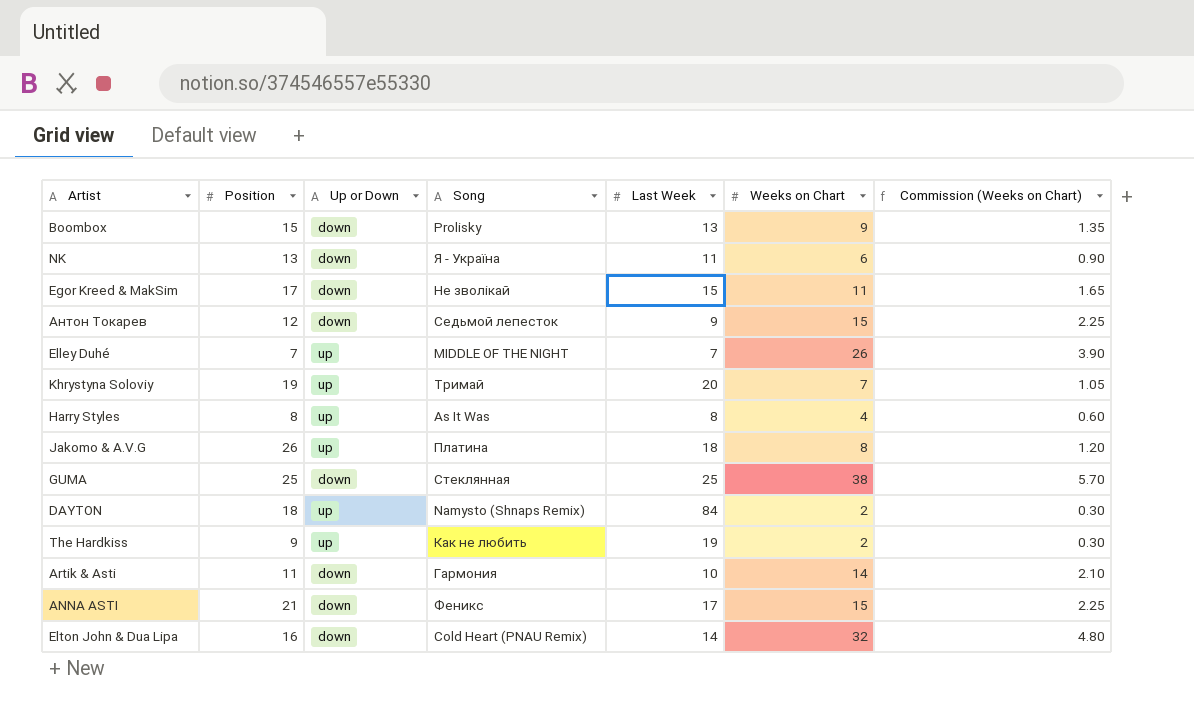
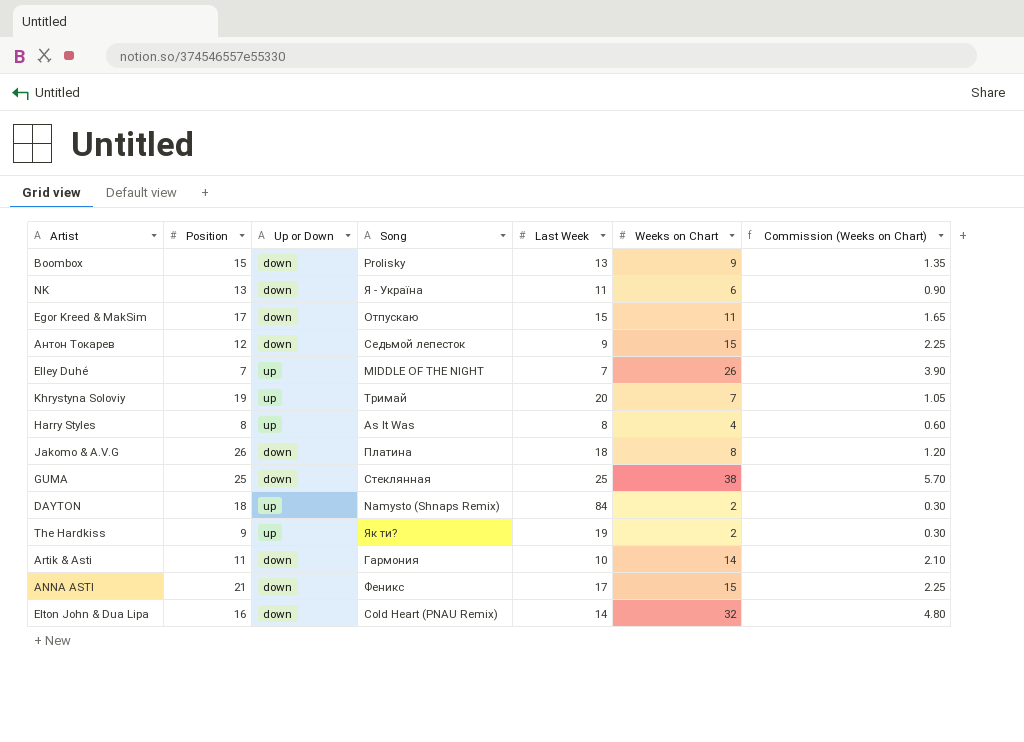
Egor Kreed & MakSim | Song: Не зволікай -> Отпускаю
Jakomo & A.V.G | Up or Down: up -> down
The Hardkiss | Song: Как не любить -> Як ти?

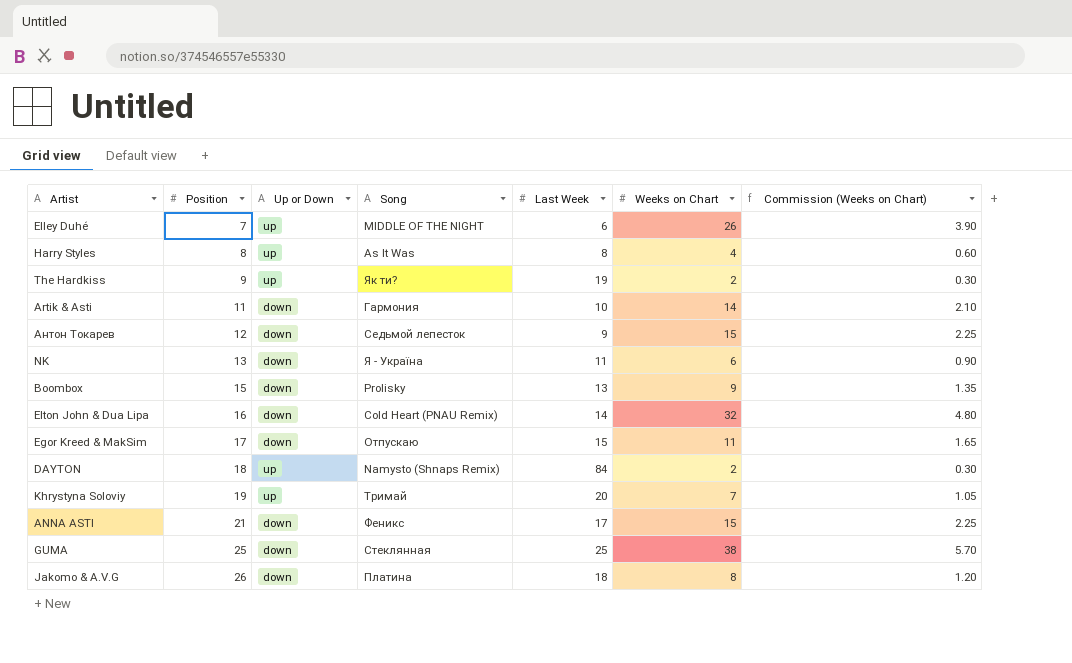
row order: none -> Position ascending
Elley Duhé | Last Week: 7 -> 6

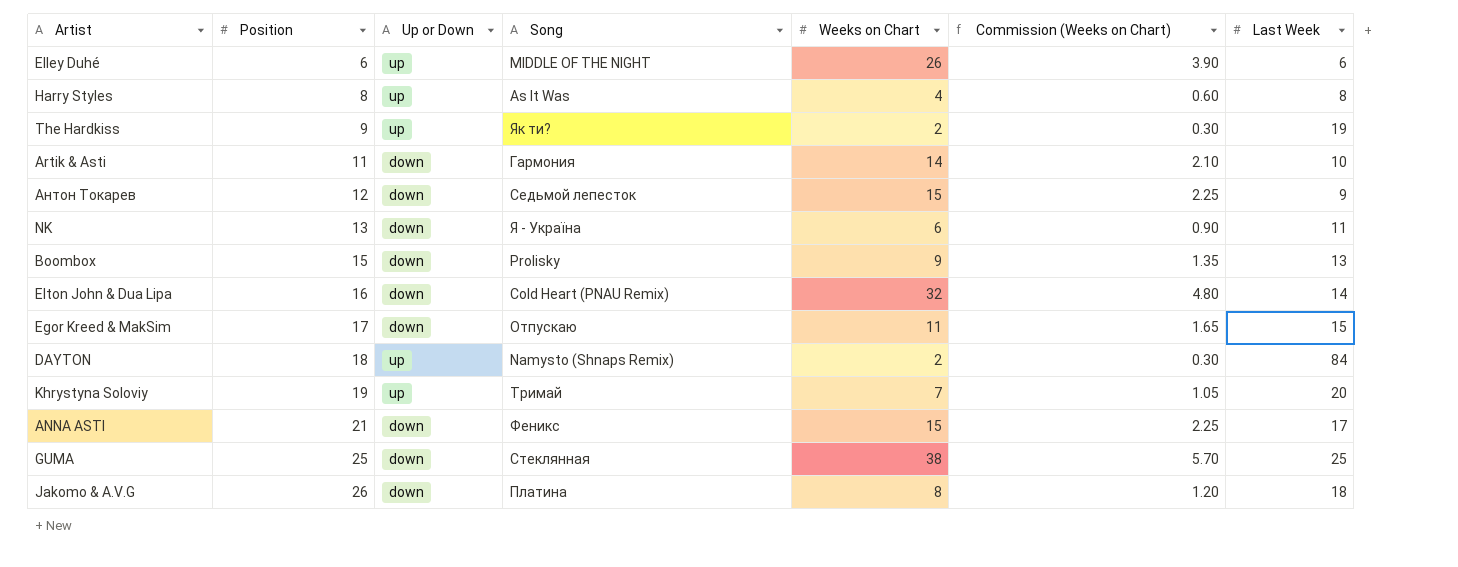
column Last Week | position: 5 -> 7
Elley Duhé | Position: 7 -> 6

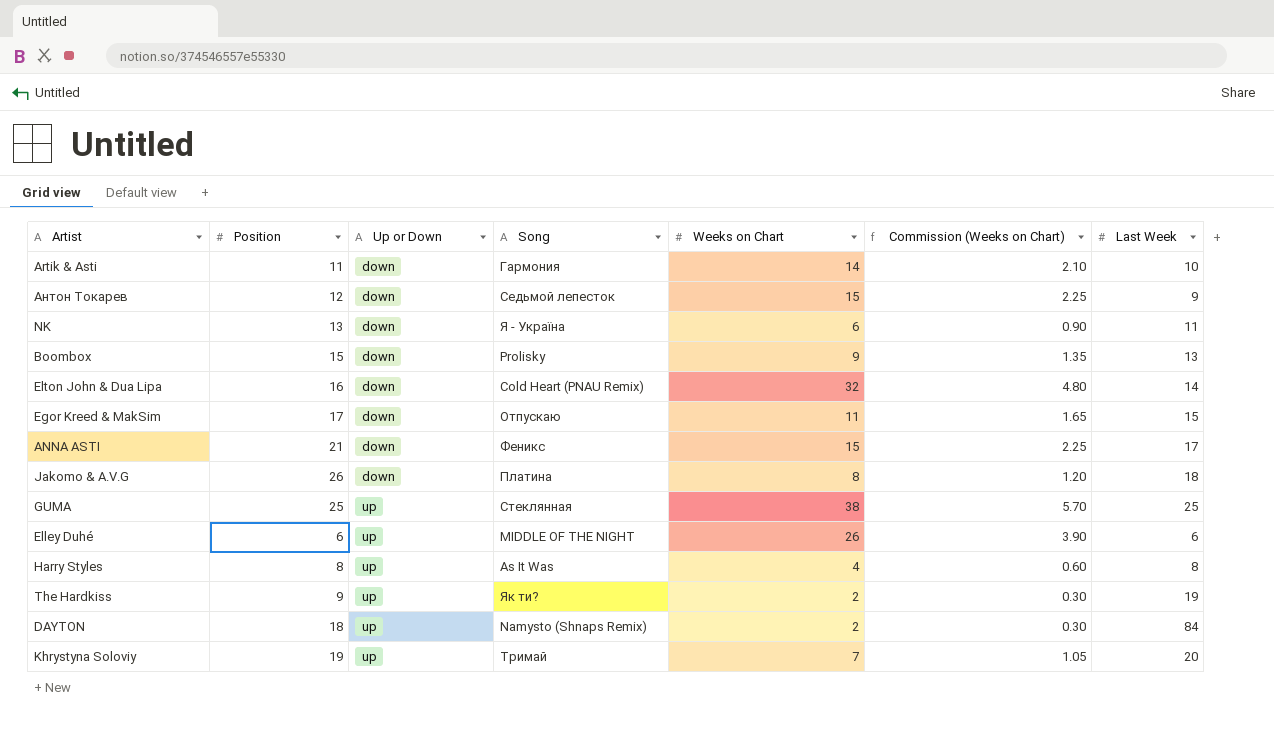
row order: Position ascending -> Up or Down ascending
GUMA | Up or Down: down -> up

